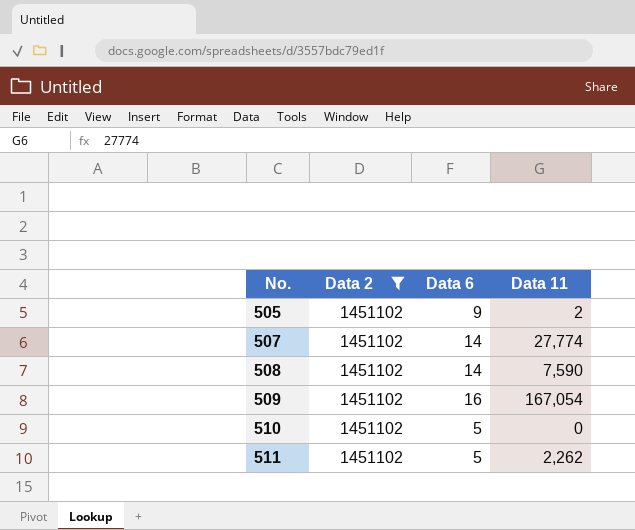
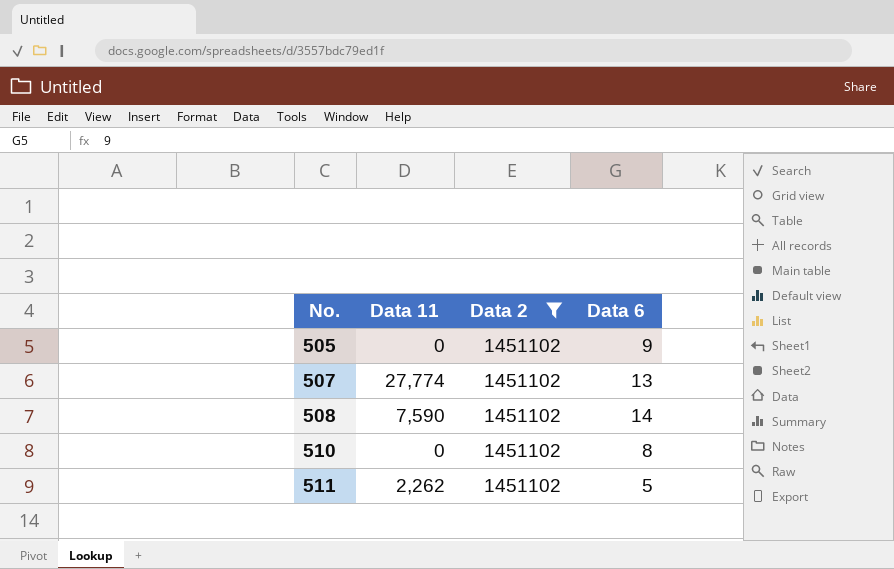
column Data 11 | position: 4 -> 2
row 509: 1451102 | 16 | 167,054 -> none
505 | Data 11: 2 -> 0
507 | Data 6: 14 -> 13
510 | Data 6: 5 -> 8

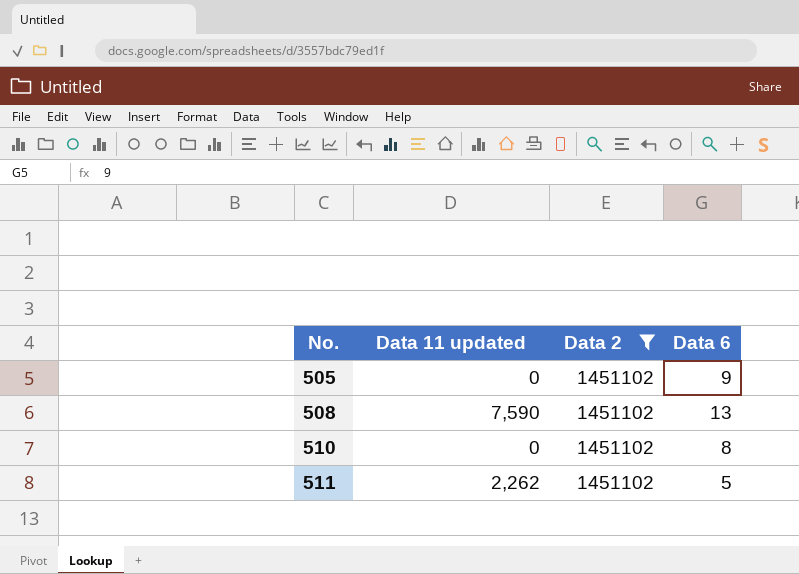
column name: Data 11 -> Data 11 updated
row 507: 27,774 | 1451102 | 13 -> none
508 | Data 6: 14 -> 13

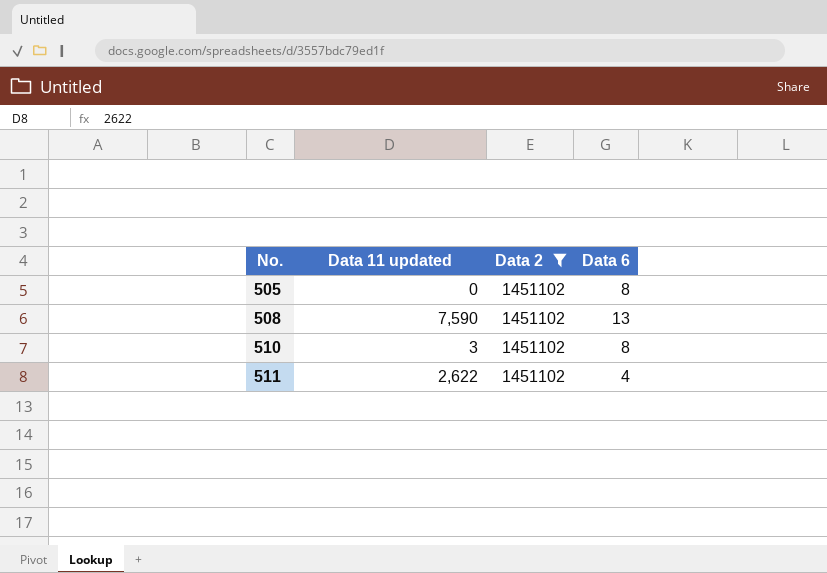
505 | Data 6: 9 -> 8
510 | Data 11 updated: 0 -> 3
511 | Data 11 updated: 2,262 -> 2,622
511 | Data 6: 5 -> 4

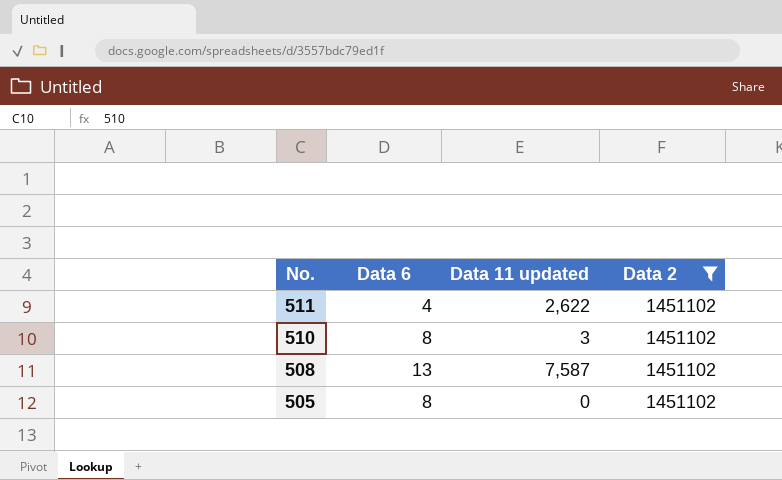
row order: No. ascending -> No. descending
column Data 6 | position: 4 -> 2
508 | Data 11 updated: 7,590 -> 7,587

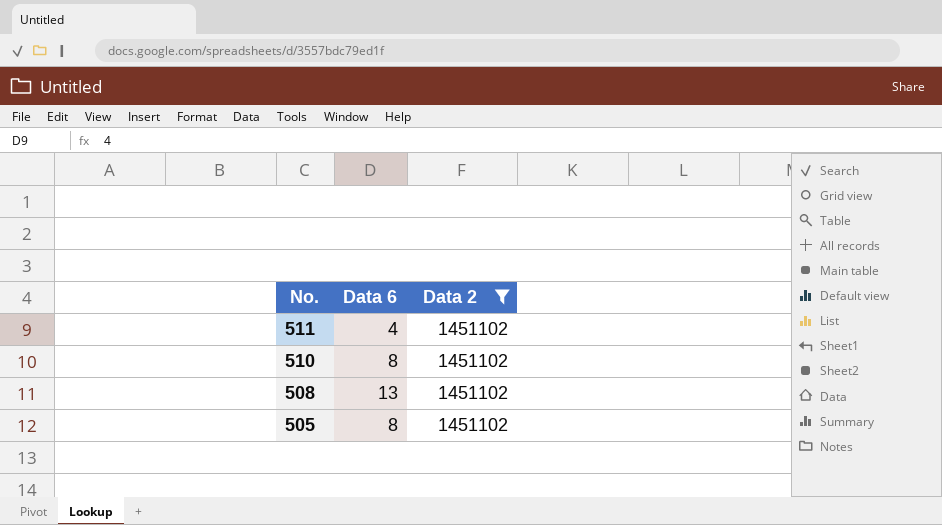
column Data 11 updated | position: 3 -> none

